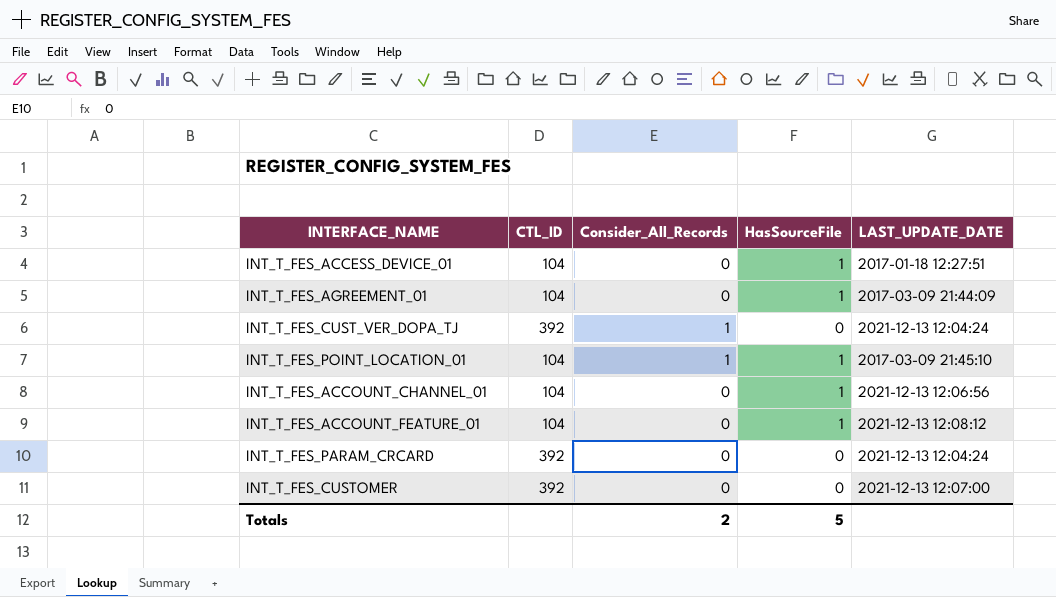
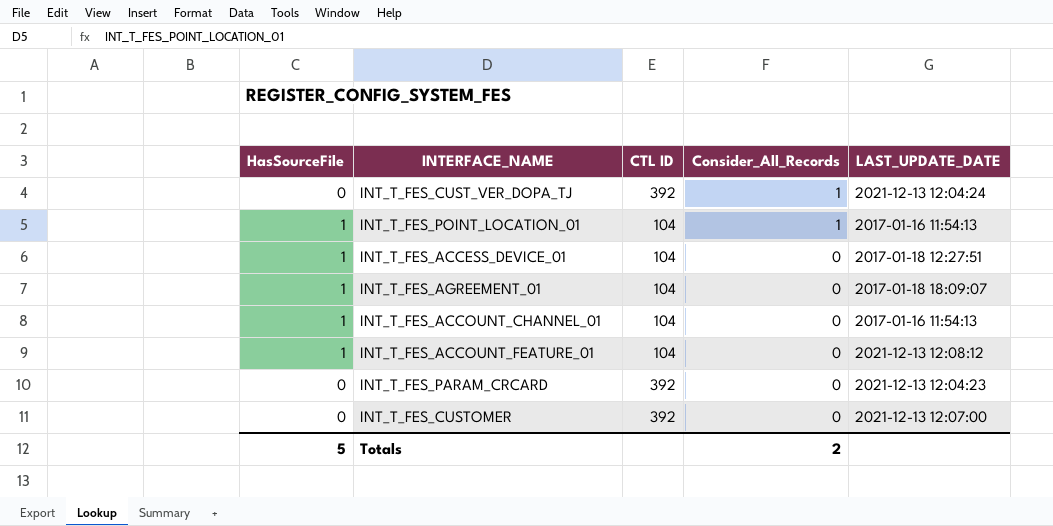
row order: none -> Consider_All_Records descending
column HasSourceFile | position: 4 -> 1
column name: CTL_ID -> CTL ID
INT_T_FES_POINT_LOCATION_01 | LAST_UPDATE_DATE: 2017-03-09 21:45:10 -> 2017-01-16 11:54:13
INT_T_FES_AGREEMENT_01 | LAST_UPDATE_DATE: 2017-03-09 21:44:09 -> 2017-01-18 18:09:07
INT_T_FES_ACCOUNT_CHANNEL_01 | LAST_UPDATE_DATE: 2021-12-13 12:06:56 -> 2017-01-16 11:54:13
INT_T_FES_PARAM_CRCARD | LAST_UPDATE_DATE: 2021-12-13 12:04:24 -> 2021-12-13 12:04:23

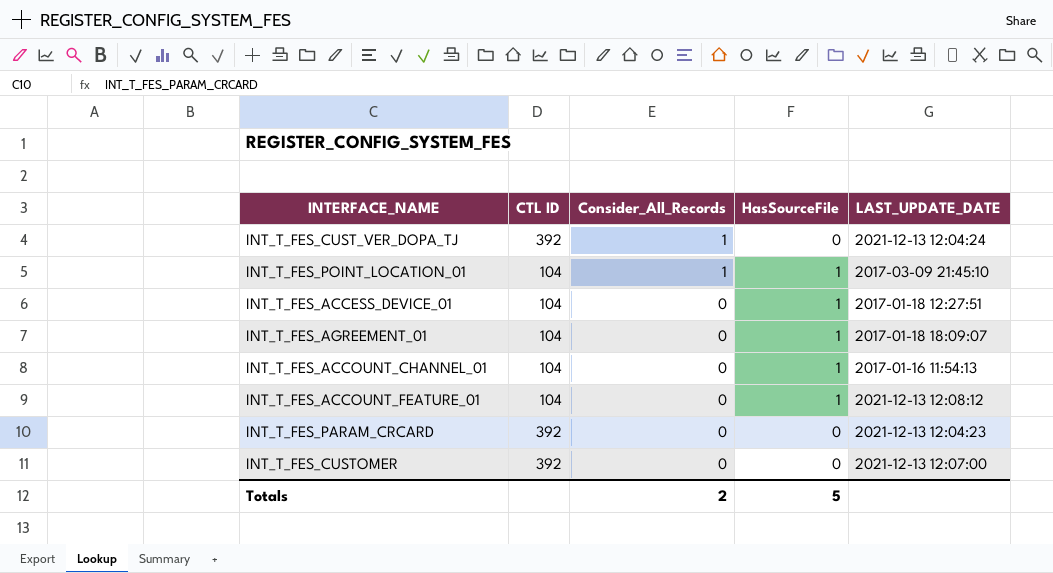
column HasSourceFile | position: 1 -> 4
INT_T_FES_POINT_LOCATION_01 | LAST_UPDATE_DATE: 2017-01-16 11:54:13 -> 2017-03-09 21:45:10

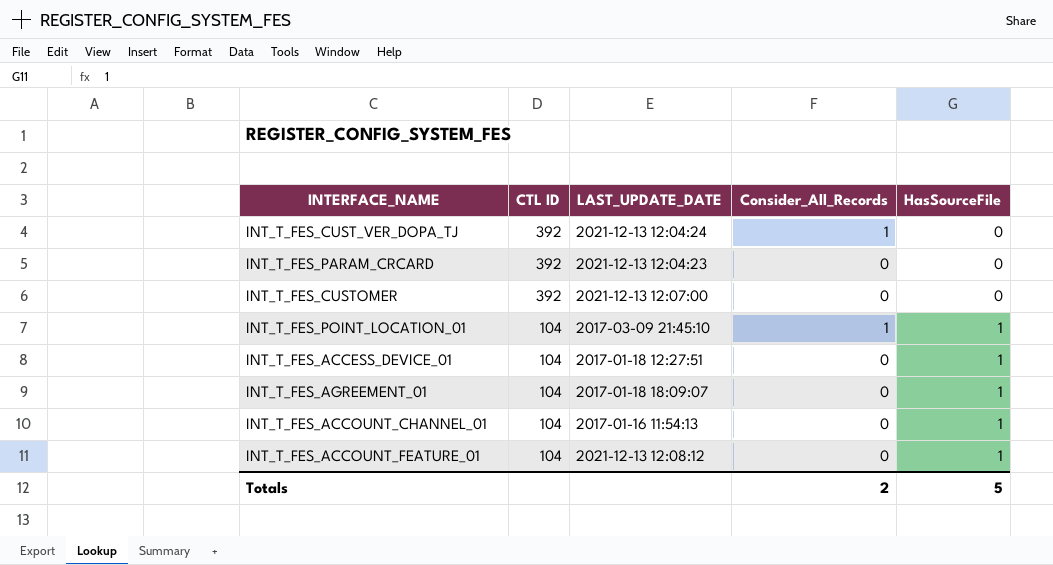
row order: Consider_All_Records descending -> CTL ID descending
column LAST_UPDATE_DATE | position: 5 -> 3

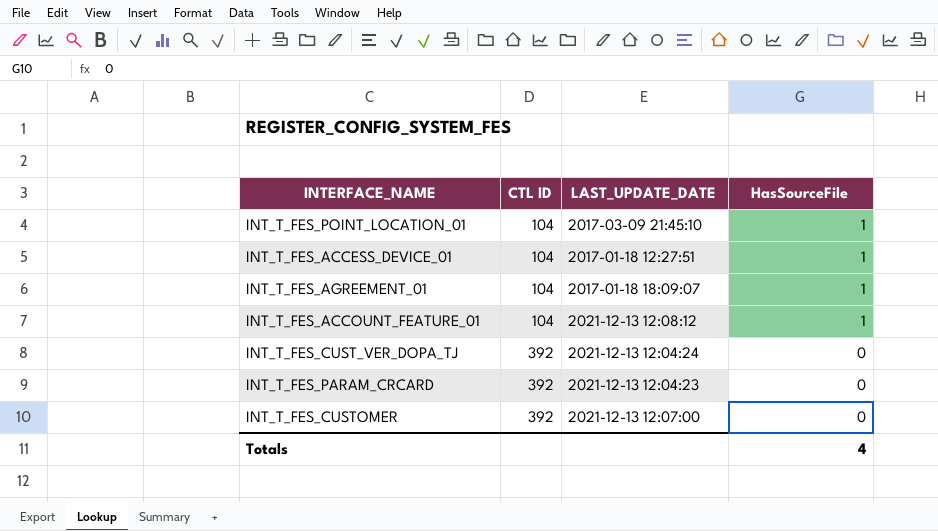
row order: CTL ID descending -> CTL ID ascending
column Consider_All_Records | position: 4 -> none
row INT_T_FES_ACCOUNT_CHANNEL_01: 104 | 2017-01-16 11:54:13 | 0 | 1 -> none
Totals | HasSourceFile: 5 -> 4

